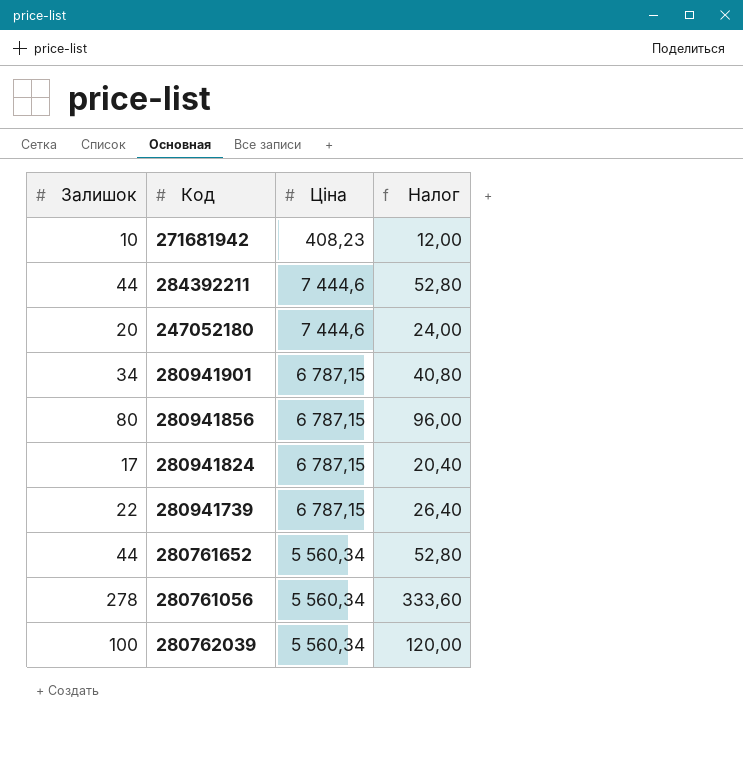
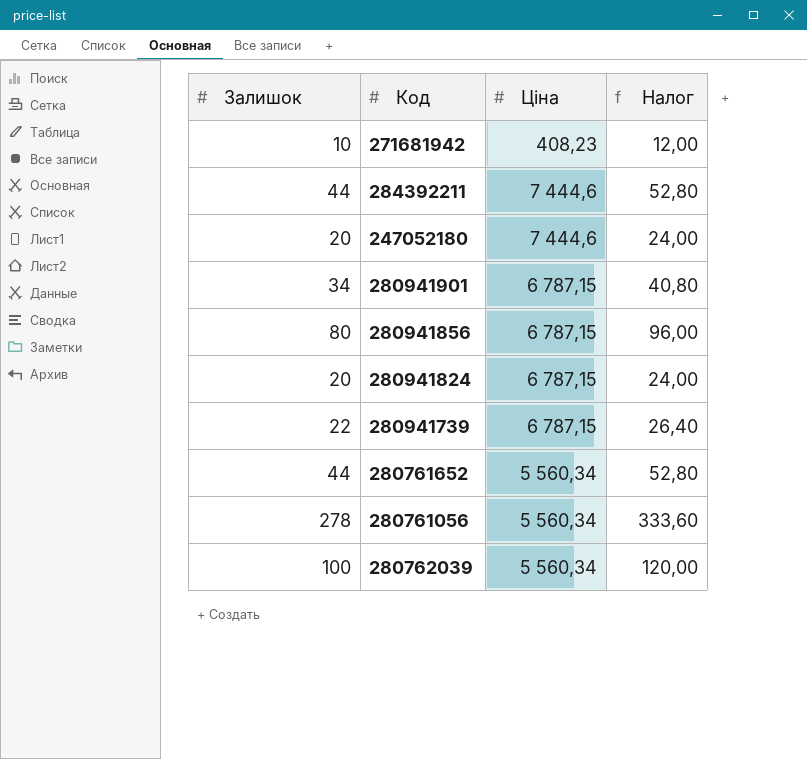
280941824 | Залишок: 17 -> 20
280941824 | Налог: 20,40 -> 24,00

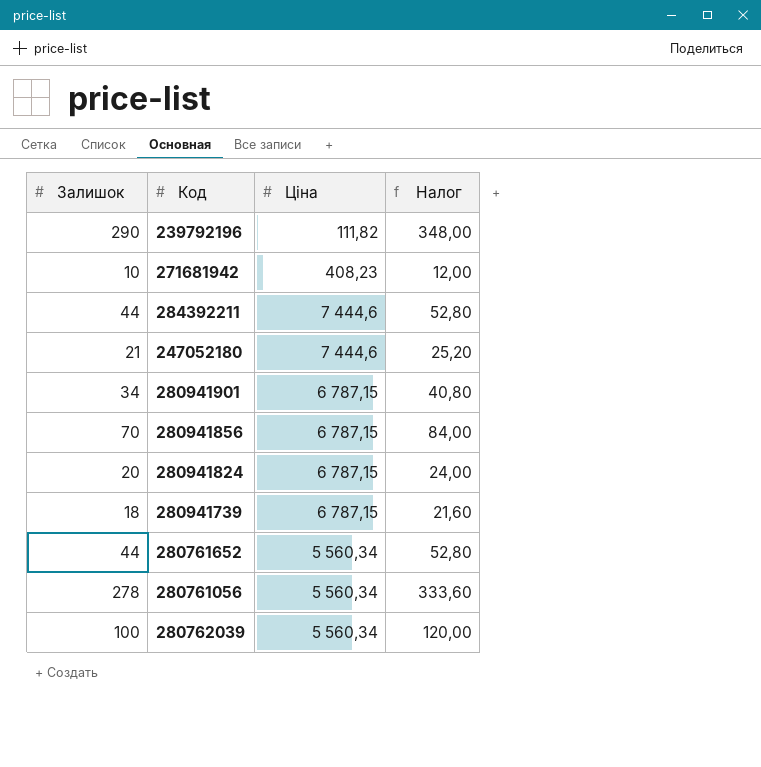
row 239792196: none -> 290 | 111,82 | 348,00
247052180 | Залишок: 20 -> 21
247052180 | Налог: 24,00 -> 25,20
280941856 | Залишок: 80 -> 70
280941856 | Налог: 96,00 -> 84,00
280941739 | Залишок: 22 -> 18
280941739 | Налог: 26,40 -> 21,60

